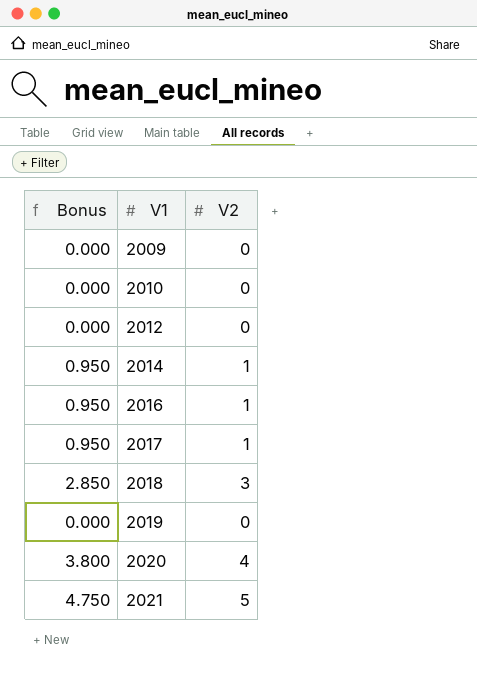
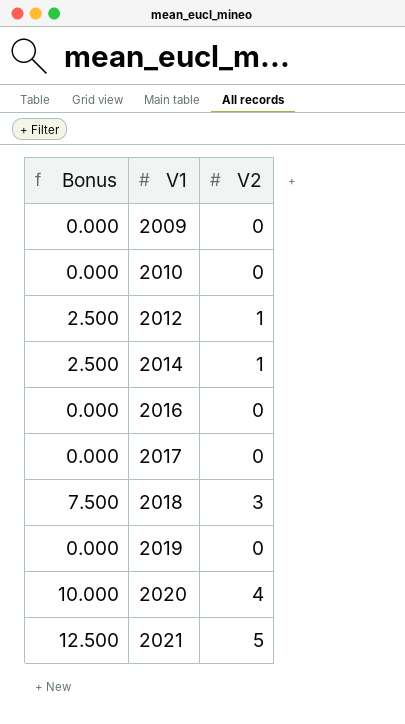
column Bonus | formula: [V2] * 0.95 -> [V2] * 2.5
2012 | V2: 0 -> 1
2016 | V2: 1 -> 0
2017 | V2: 1 -> 0

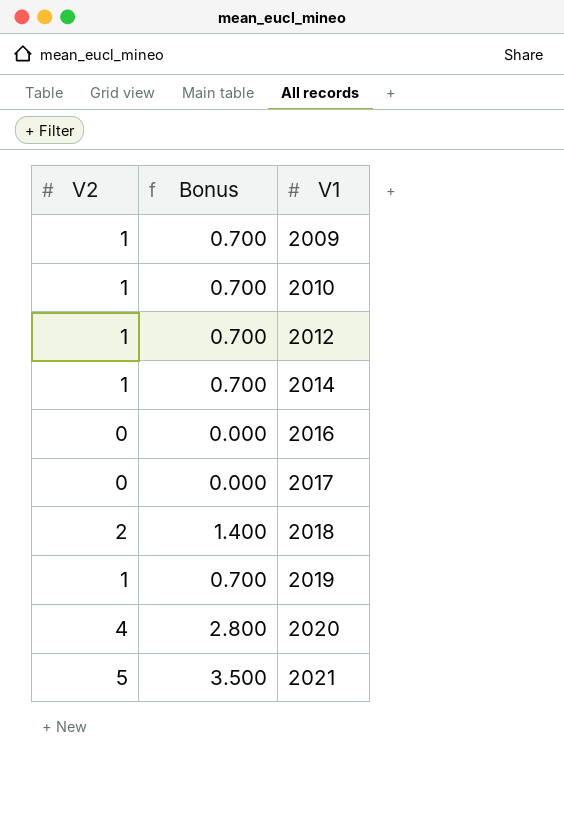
column V2 | position: 3 -> 1
column Bonus | formula: [V2] * 2.5 -> [V2] * 0.7
2009 | V2: 0 -> 1
2010 | V2: 0 -> 1
2018 | V2: 3 -> 2
2019 | V2: 0 -> 1

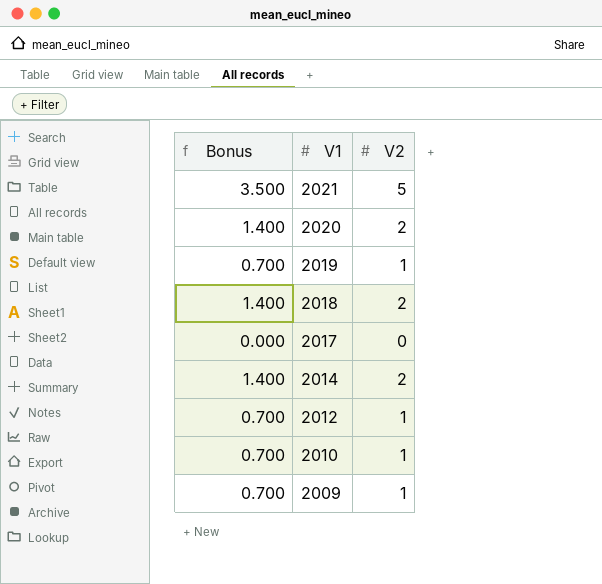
row order: V1 ascending -> V1 descending
column V2 | position: 1 -> 3
row 2016: 0 | 0.000 -> none
2020 | Bonus: 2.800 -> 1.400
2020 | V2: 4 -> 2
2014 | Bonus: 0.700 -> 1.400
2014 | V2: 1 -> 2

